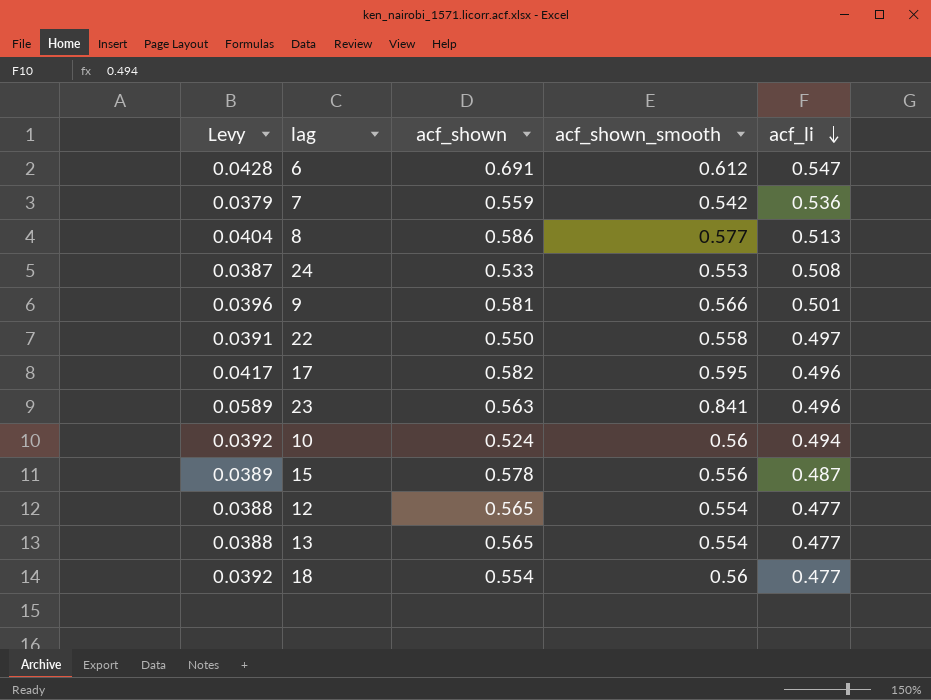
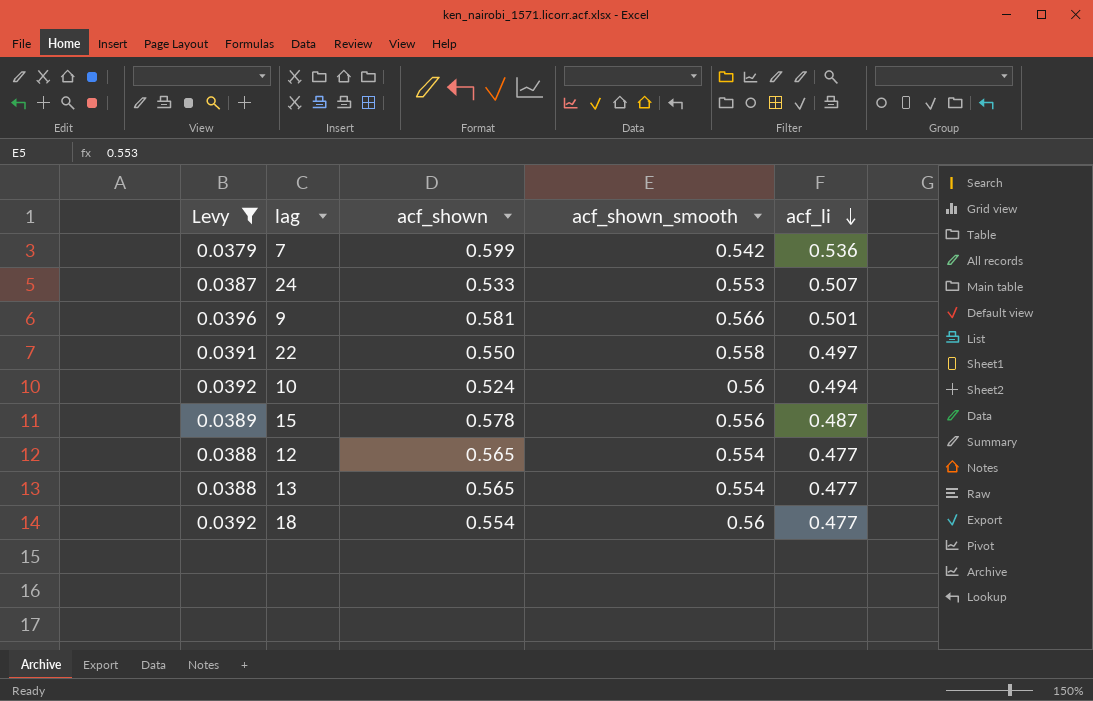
filter: none -> Levy <= 0.0396
7 | acf_shown: 0.559 -> 0.599
24 | acf_li: 0.508 -> 0.507

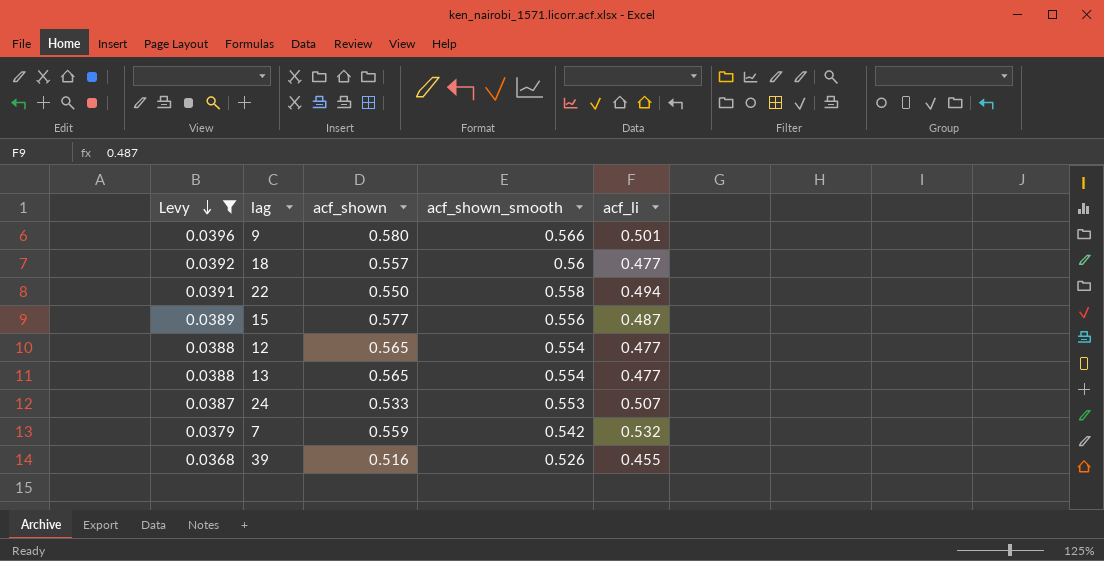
row order: acf_li descending -> Levy descending
row 10: 0.0392 | 0.524 | 0.56 | 0.494 -> none
9 | acf_shown: 0.581 -> 0.580
18 | acf_shown: 0.554 -> 0.557
22 | acf_li: 0.497 -> 0.494
15 | acf_shown: 0.578 -> 0.577
7 | acf_shown: 0.599 -> 0.559
7 | acf_li: 0.536 -> 0.532
row 39: none -> 0.0368 | 0.516 | 0.526 | 0.455

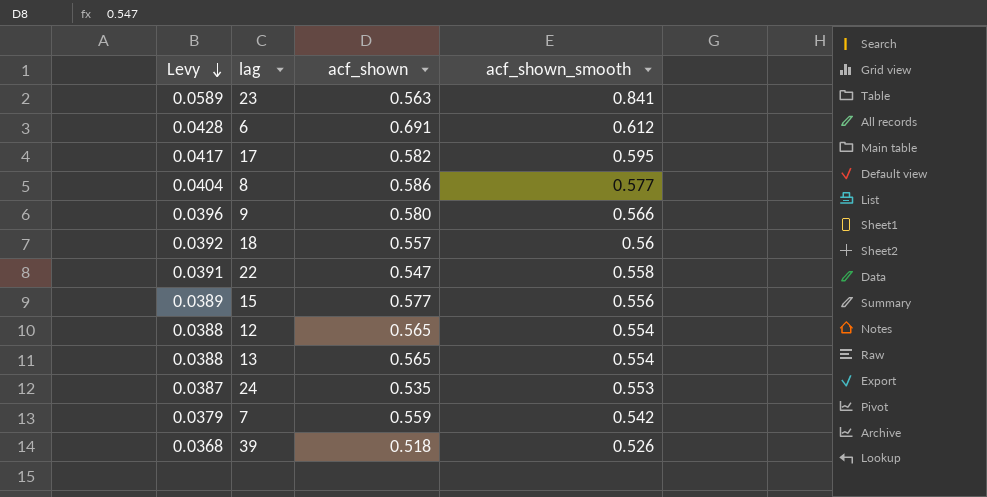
filter: Levy <= 0.0396 -> none
column acf_li | position: 5 -> none
22 | acf_shown: 0.550 -> 0.547
24 | acf_shown: 0.533 -> 0.535
39 | acf_shown: 0.516 -> 0.518

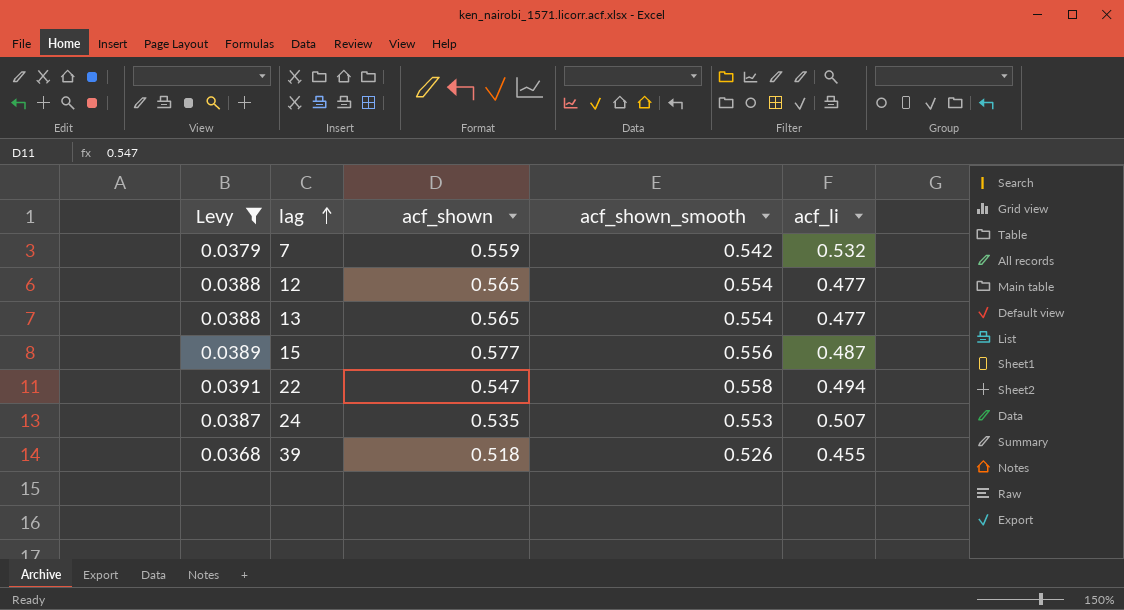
filter: none -> Levy <= 0.0391
row order: Levy descending -> lag ascending
column acf_li | position: none -> 5

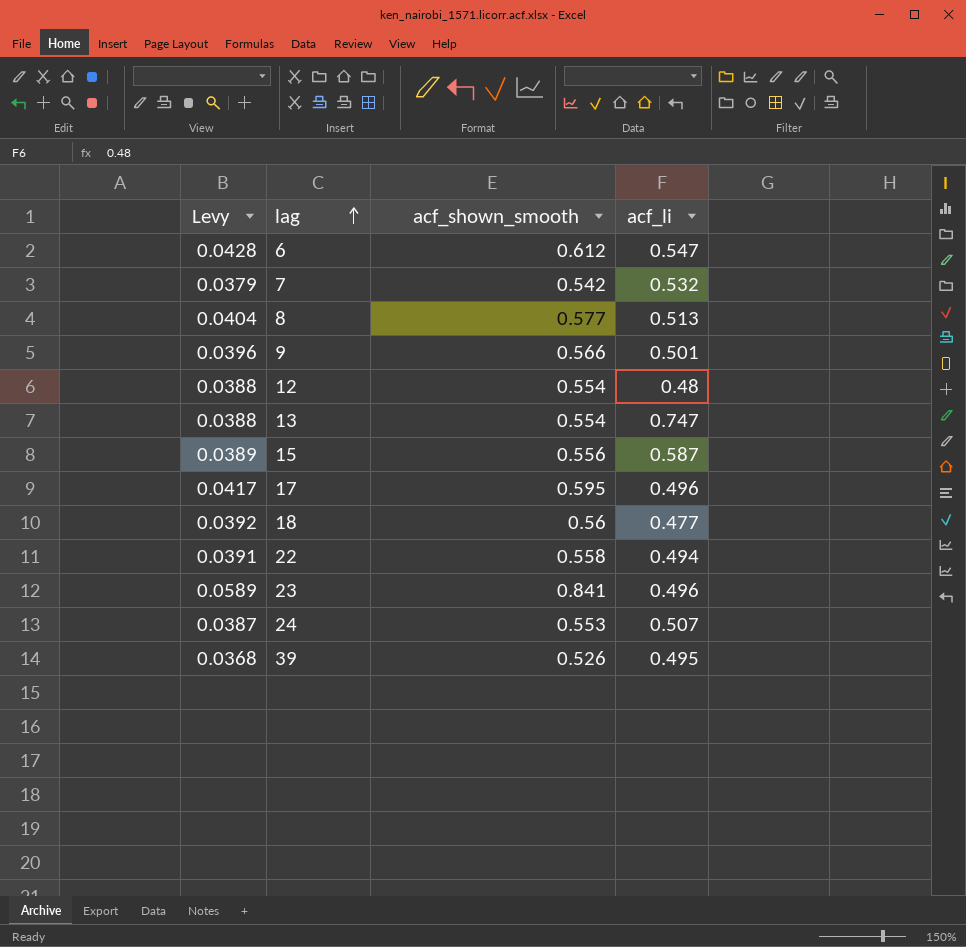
filter: Levy <= 0.0391 -> none
column acf_shown | position: 3 -> none
12 | acf_li: 0.477 -> 0.48
13 | acf_li: 0.477 -> 0.747
15 | acf_li: 0.487 -> 0.587
39 | acf_li: 0.455 -> 0.495

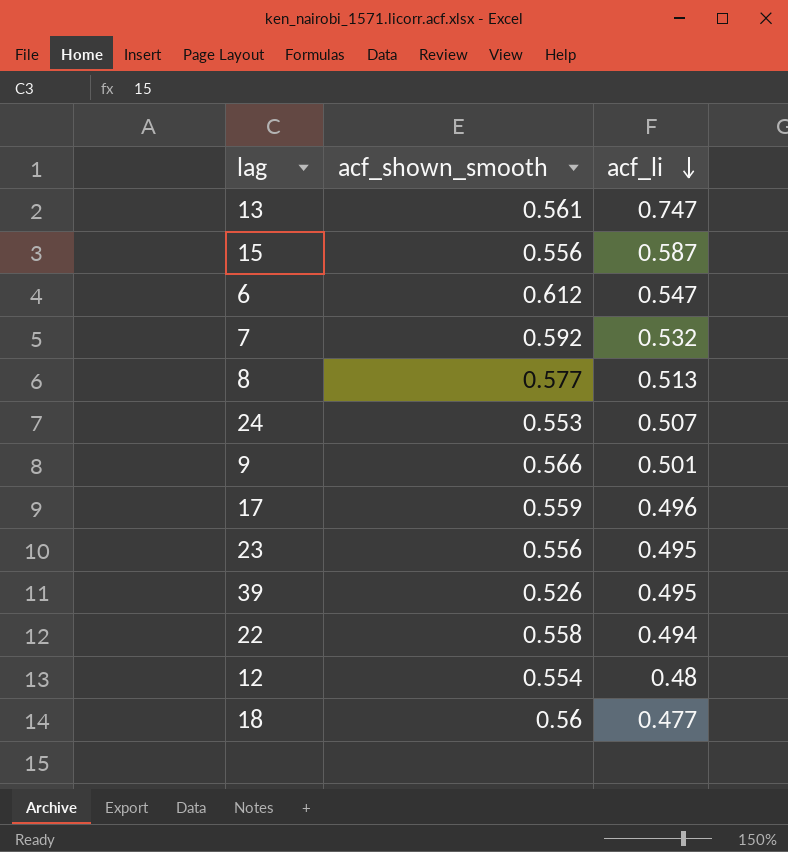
row order: lag ascending -> acf_li descending
column Levy | formula: [acf_shown_smooth] * 0.07 -> none
13 | acf_shown_smooth: 0.554 -> 0.561
7 | acf_shown_smooth: 0.542 -> 0.592
17 | acf_shown_smooth: 0.595 -> 0.559
23 | acf_shown_smooth: 0.841 -> 0.556
23 | acf_li: 0.496 -> 0.495

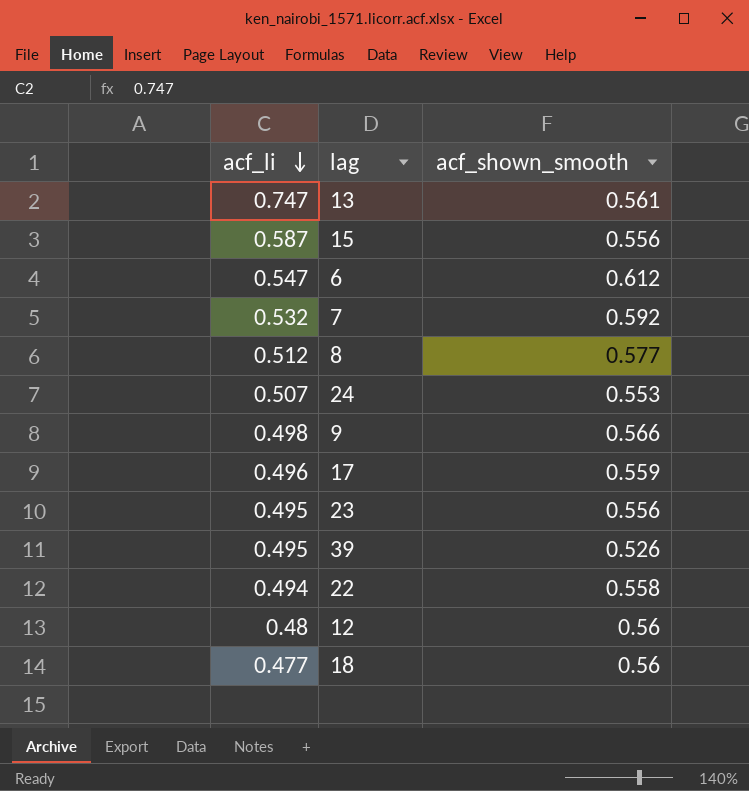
column acf_li | position: 3 -> 1
8 | acf_li: 0.513 -> 0.512
9 | acf_li: 0.501 -> 0.498
12 | acf_shown_smooth: 0.554 -> 0.56

